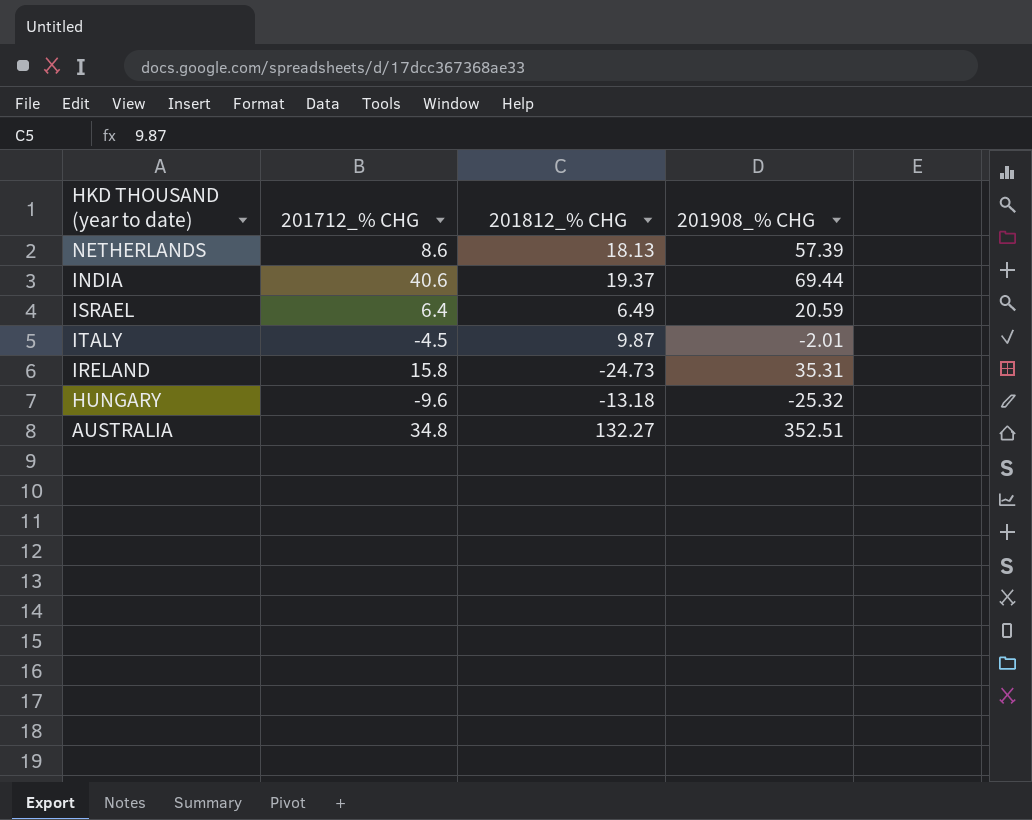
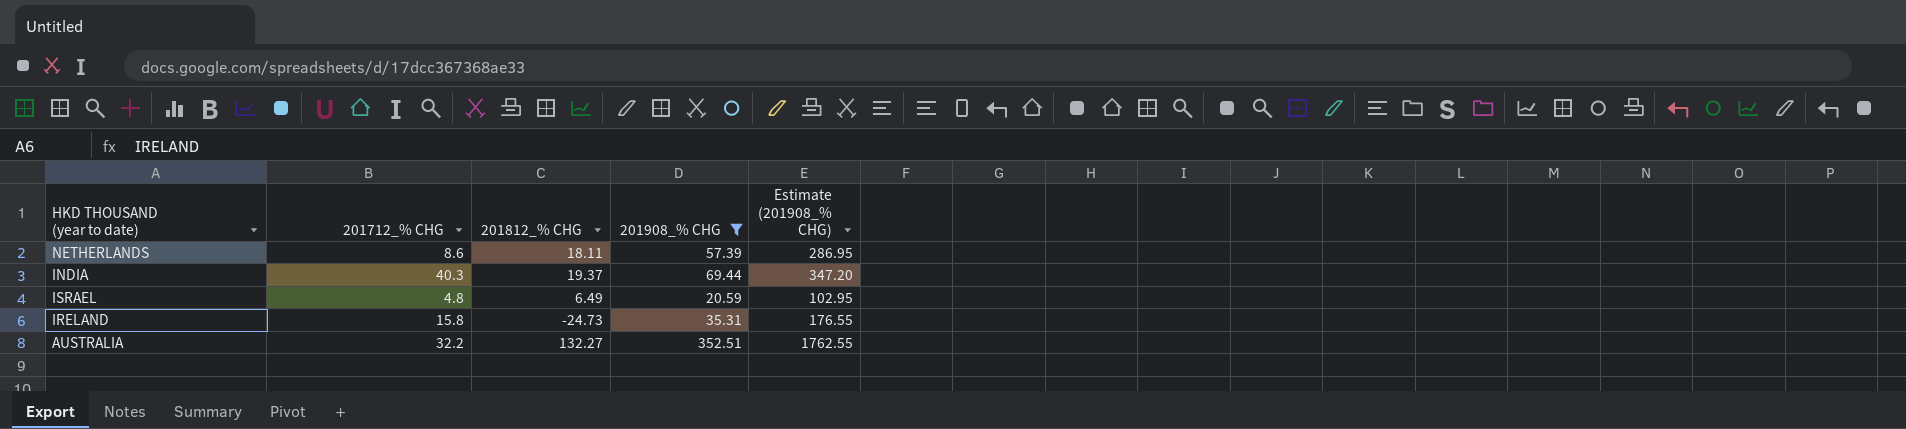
filter: none -> 201908_% CHG >= 20.59
column Estimate (201908_% CHG) | formula: none -> [201908_% CHG] * 5
NETHERLANDS | 201812_% CHG: 18.13 -> 18.11
INDIA | 201712_% CHG: 40.6 -> 40.3
ISRAEL | 201712_% CHG: 6.4 -> 4.8
AUSTRALIA | 201712_% CHG: 34.8 -> 32.2

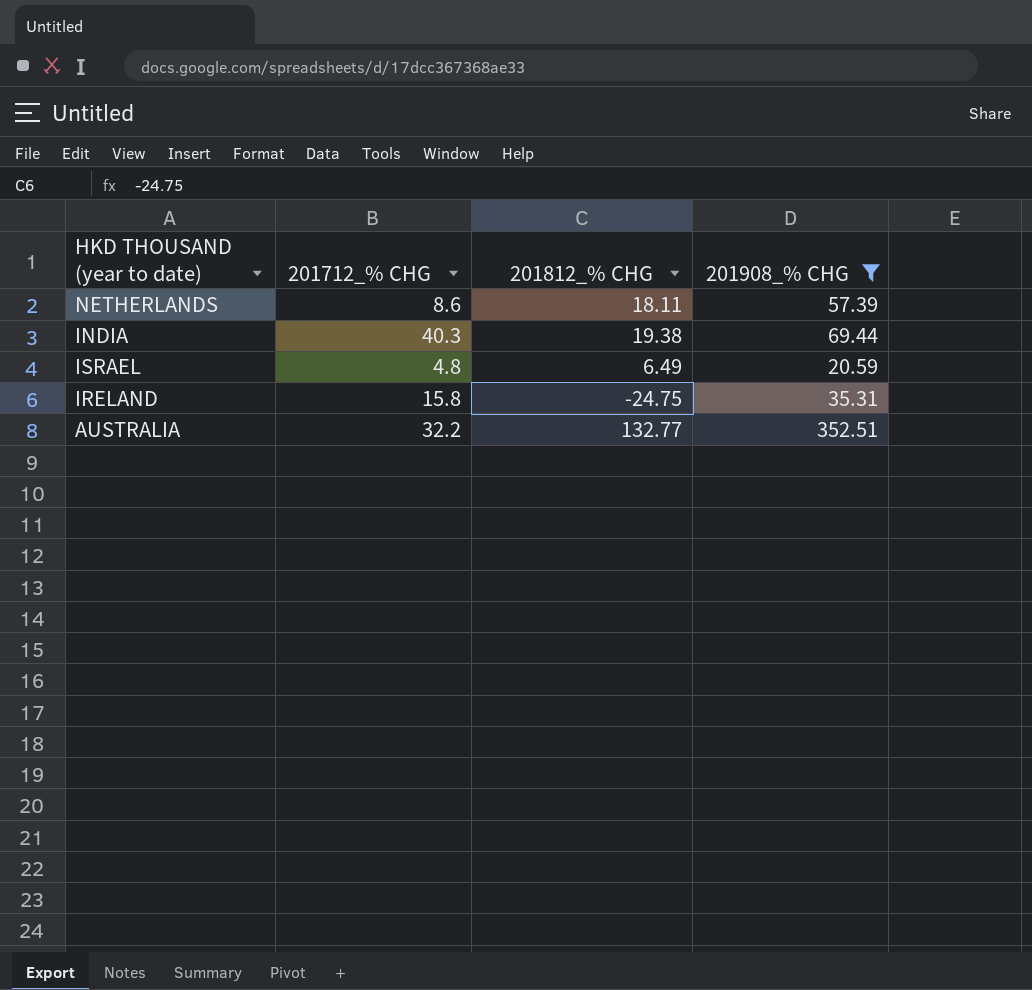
column Estimate (201908_% CHG) | formula: [201908_% CHG] * 5 -> none
INDIA | 201812_% CHG: 19.37 -> 19.38
IRELAND | 201812_% CHG: -24.73 -> -24.75
AUSTRALIA | 201812_% CHG: 132.27 -> 132.77

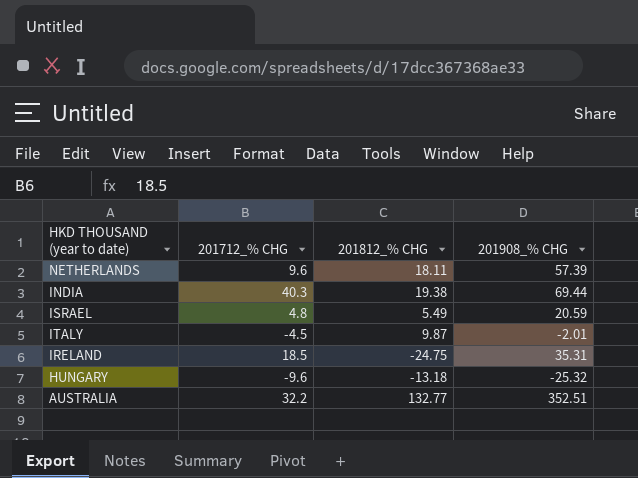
filter: 201908_% CHG >= 20.59 -> none
NETHERLANDS | 201712_% CHG: 8.6 -> 9.6
ISRAEL | 201812_% CHG: 6.49 -> 5.49
IRELAND | 201712_% CHG: 15.8 -> 18.5

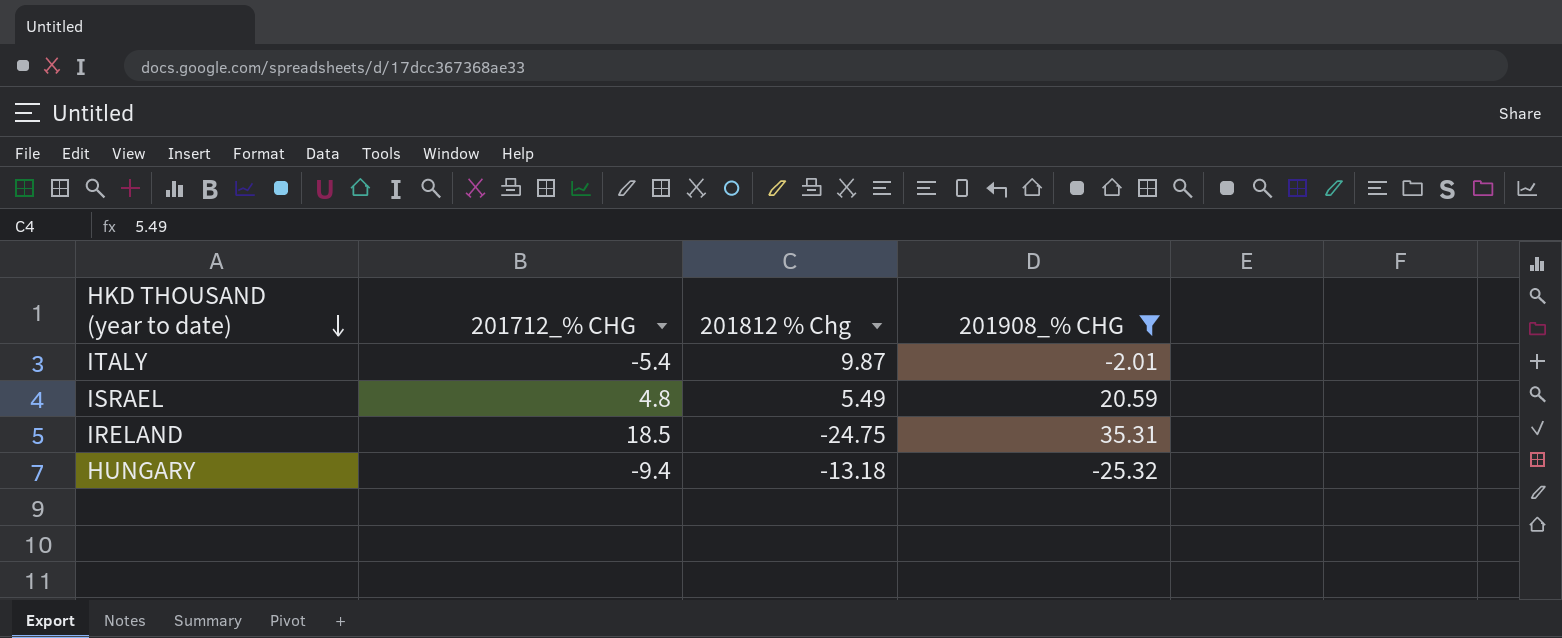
filter: none -> 201908_% CHG <= 35.31
row order: none -> HKD THOUSAND (year to date) descending
column name: 201812_% CHG -> 201812 % Chg
ITALY | 201712_% CHG: -4.5 -> -5.4
HUNGARY | 201712_% CHG: -9.6 -> -9.4

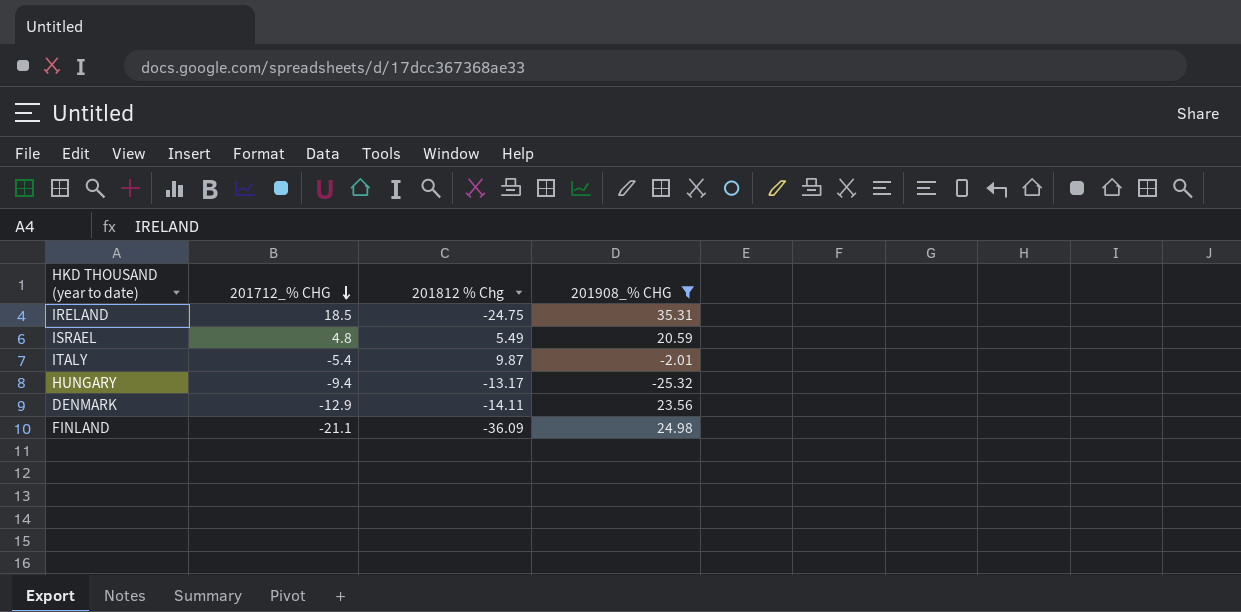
row order: HKD THOUSAND (year to date) descending -> 201712_% CHG descending
HUNGARY | 201812 % Chg: -13.18 -> -13.17
row DENMARK: none -> -12.9 | -14.11 | 23.56
row FINLAND: none -> -21.1 | -36.09 | 24.98

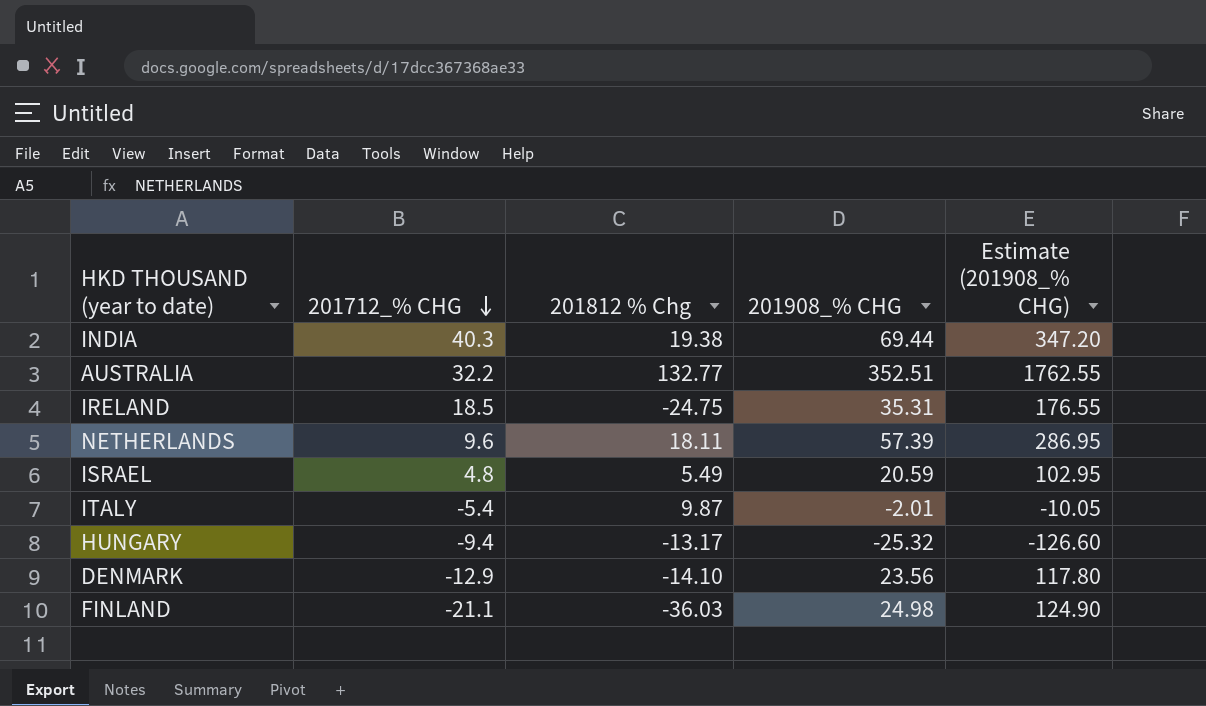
filter: 201908_% CHG <= 35.31 -> none
column Estimate (201908_% CHG) | formula: none -> [201908_% CHG] * 5
DENMARK | 201812 % Chg: -14.11 -> -14.10
FINLAND | 201812 % Chg: -36.09 -> -36.03

